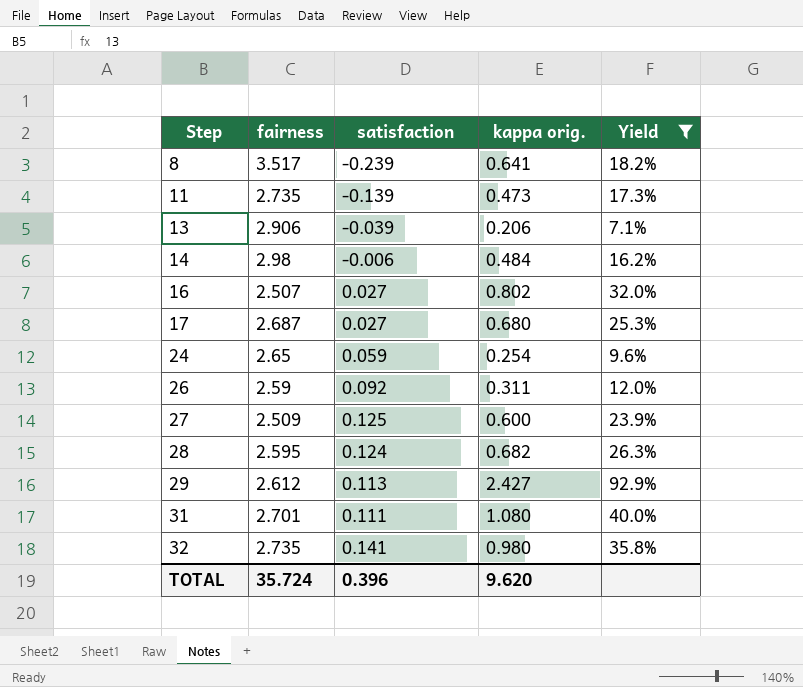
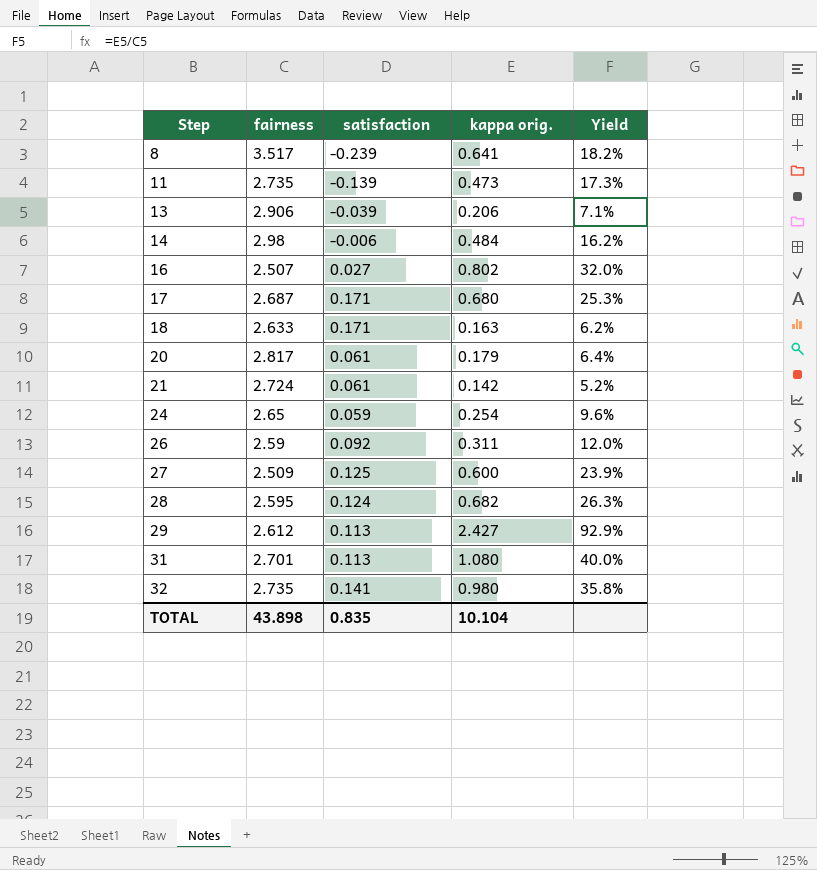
filter: Yield >= 7.1% -> none
17 | satisfaction: 0.027 -> 0.171
31 | satisfaction: 0.111 -> 0.113
TOTAL | fairness: 35.724 -> 43.898
TOTAL | satisfaction: 0.396 -> 0.835
TOTAL | kappa orig.: 9.620 -> 10.104

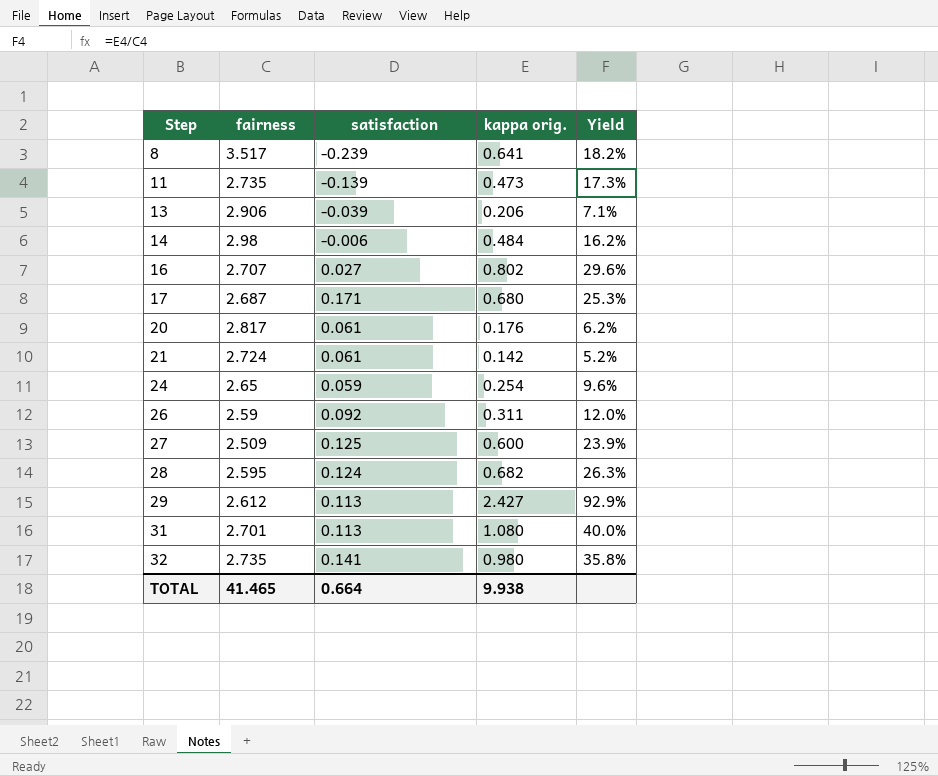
row 18: 2.633 | 0.171 | 0.163 | 6.2% -> none
16 | fairness: 2.507 -> 2.707
16 | Yield: 32.0% -> 29.6%
20 | kappa orig.: 0.179 -> 0.176
20 | Yield: 6.4% -> 6.2%
TOTAL | fairness: 43.898 -> 41.465
TOTAL | satisfaction: 0.835 -> 0.664
TOTAL | kappa orig.: 10.104 -> 9.938

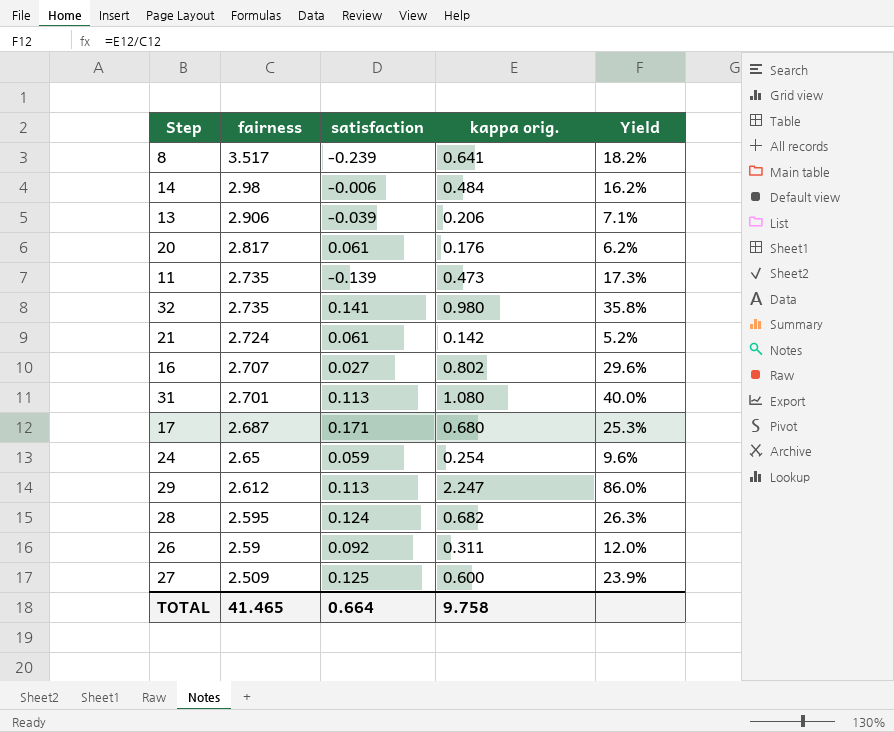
row order: Step ascending -> fairness descending
29 | kappa orig.: 2.427 -> 2.247
29 | Yield: 92.9% -> 86.0%
TOTAL | kappa orig.: 9.938 -> 9.758

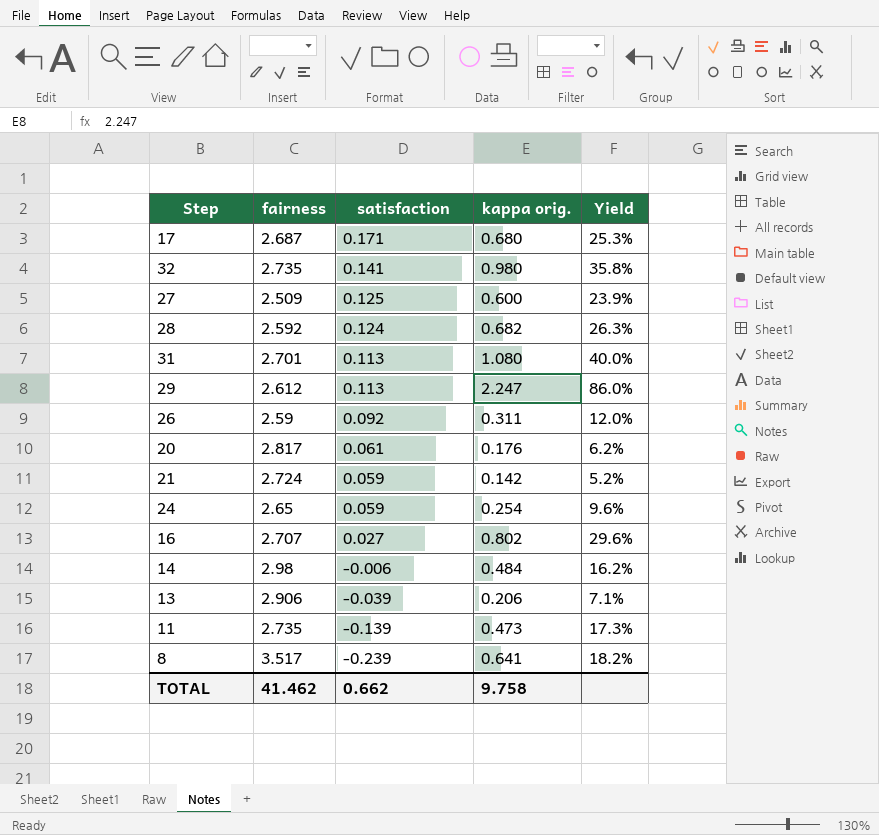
row order: fairness descending -> satisfaction descending
28 | fairness: 2.595 -> 2.592
21 | satisfaction: 0.061 -> 0.059
TOTAL | fairness: 41.465 -> 41.462
TOTAL | satisfaction: 0.664 -> 0.662

